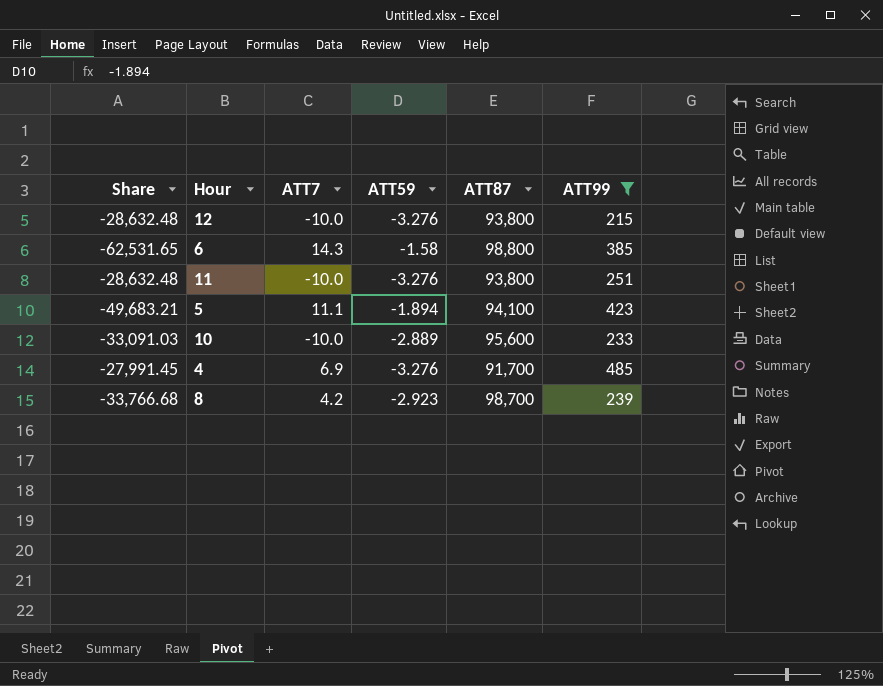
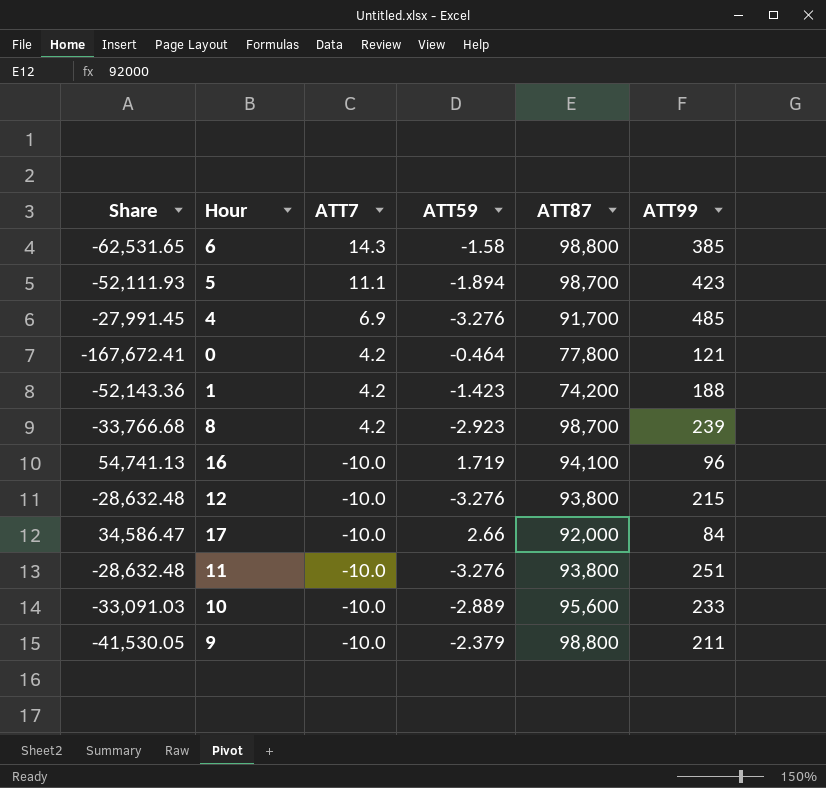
filter: ATT99 >= 215 -> none
row order: none -> ATT7 descending
5 | Share: -49,683.21 -> -52,111.93
5 | ATT87: 94,100 -> 98,700

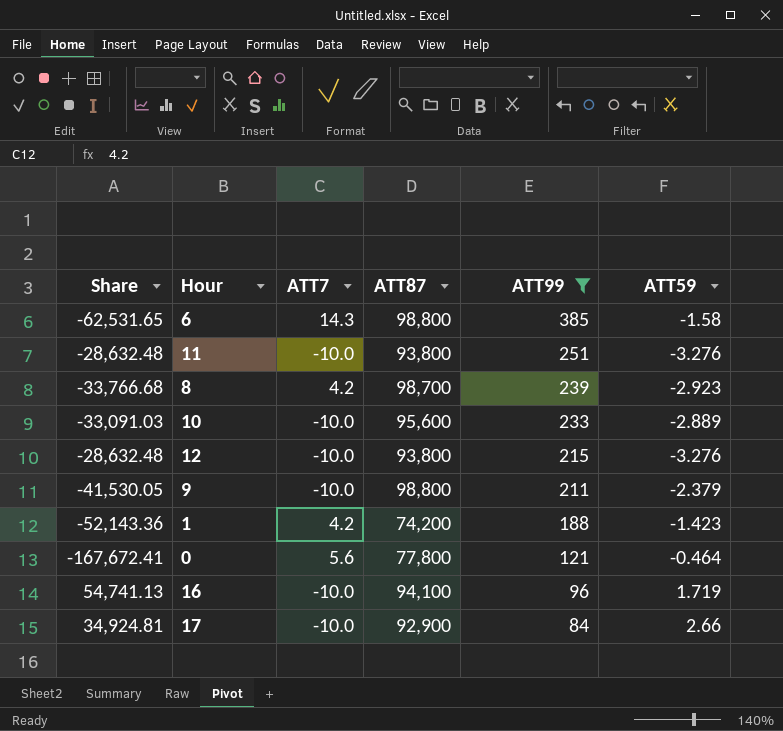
filter: none -> ATT99 <= 385
row order: ATT7 descending -> ATT99 descending
column ATT59 | position: 4 -> 6
0 | ATT7: 4.2 -> 5.6
17 | Share: 34,586.47 -> 34,924.81
17 | ATT87: 92,000 -> 92,900

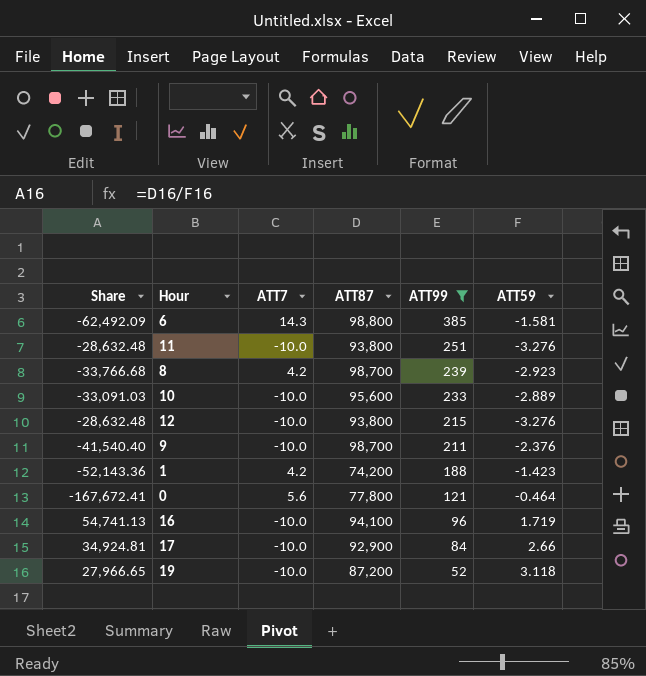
6 | Share: -62,531.65 -> -62,492.09
6 | ATT59: -1.58 -> -1.581
9 | Share: -41,530.05 -> -41,540.40
9 | ATT87: 98,800 -> 98,700
9 | ATT59: -2.379 -> -2.376
row 19: none -> 27,966.65 | -10.0 | 87,200 | 52 | 3.118

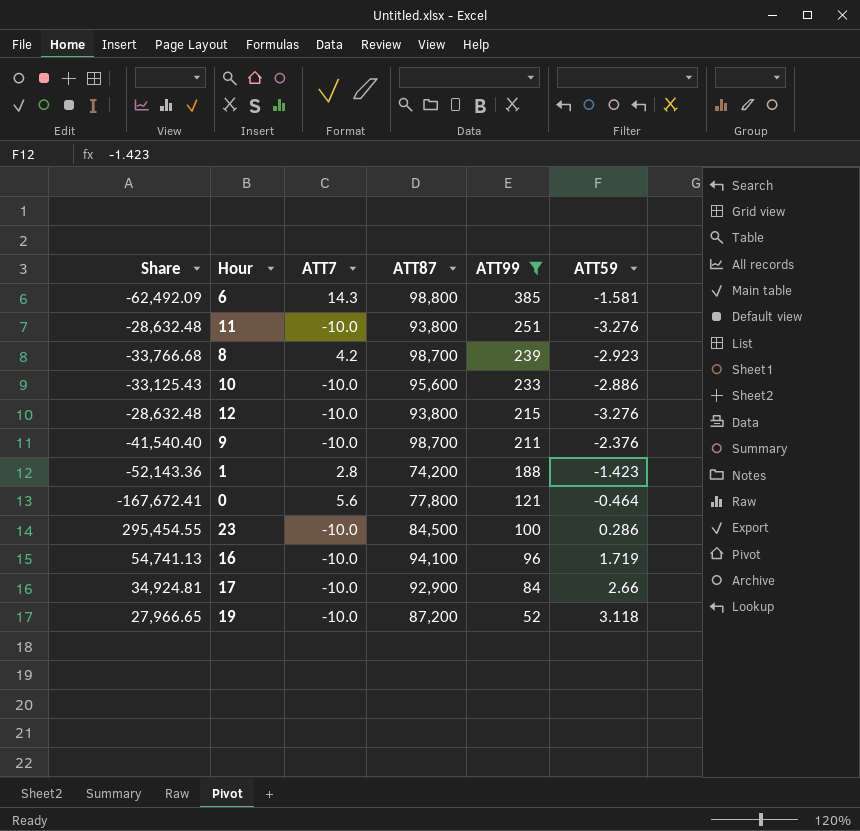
10 | Share: -33,091.03 -> -33,125.43
10 | ATT59: -2.889 -> -2.886
1 | ATT7: 4.2 -> 2.8
row 23: none -> 295,454.55 | -10.0 | 84,500 | 100 | 0.286

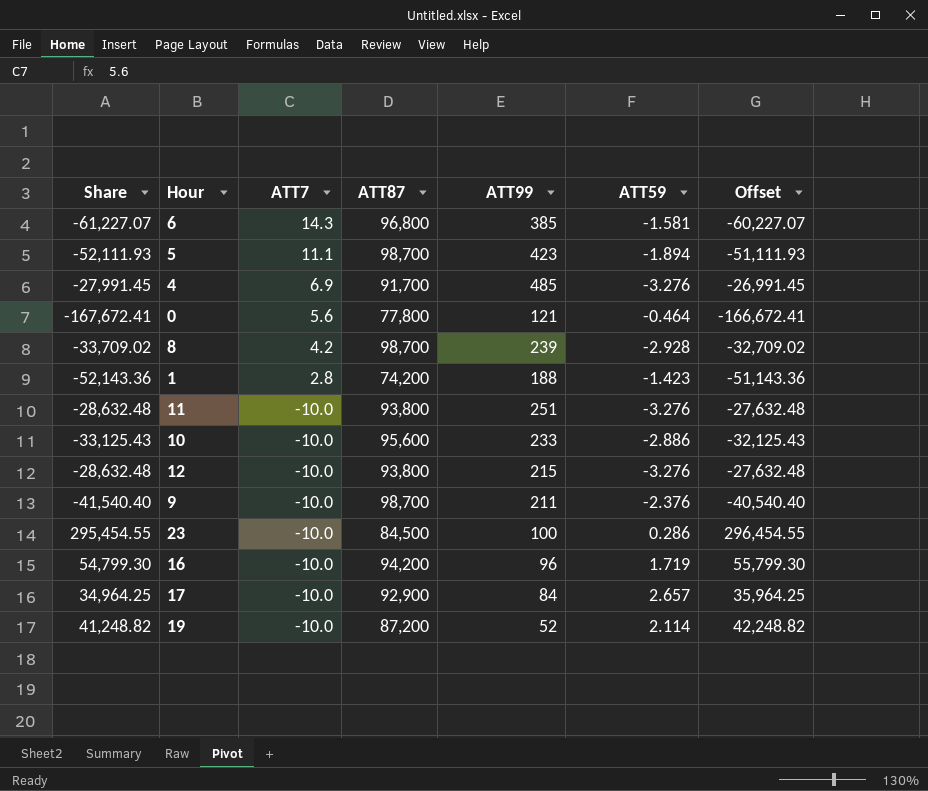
filter: ATT99 <= 385 -> none
row order: ATT99 descending -> ATT7 descending
column Offset | formula: none -> [Share] + 1000
6 | Share: -62,492.09 -> -61,227.07
6 | ATT87: 98,800 -> 96,800
8 | Share: -33,766.68 -> -33,709.02
8 | ATT59: -2.923 -> -2.928
16 | Share: 54,741.13 -> 54,799.30
16 | ATT87: 94,100 -> 94,200
17 | Share: 34,924.81 -> 34,964.25
17 | ATT59: 2.66 -> 2.657
19 | Share: 27,966.65 -> 41,248.82
19 | ATT59: 3.118 -> 2.114

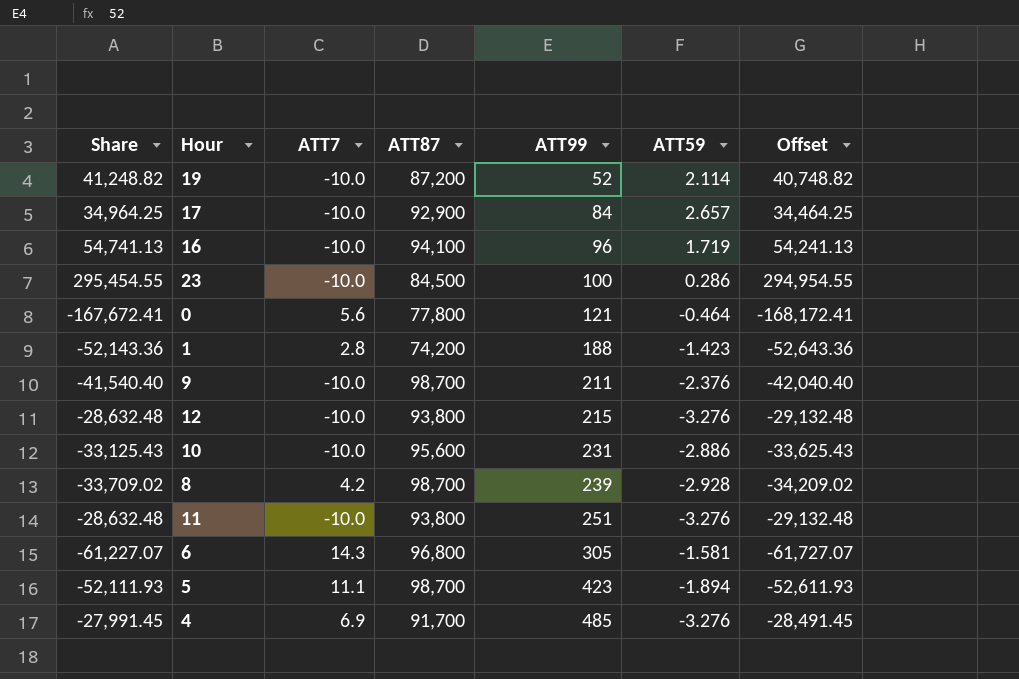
row order: ATT7 descending -> ATT99 ascending
column Offset | formula: [Share] + 1000 -> [Share] - 500
16 | Share: 54,799.30 -> 54,741.13
16 | ATT87: 94,200 -> 94,100
10 | ATT99: 233 -> 231
6 | ATT99: 385 -> 305

